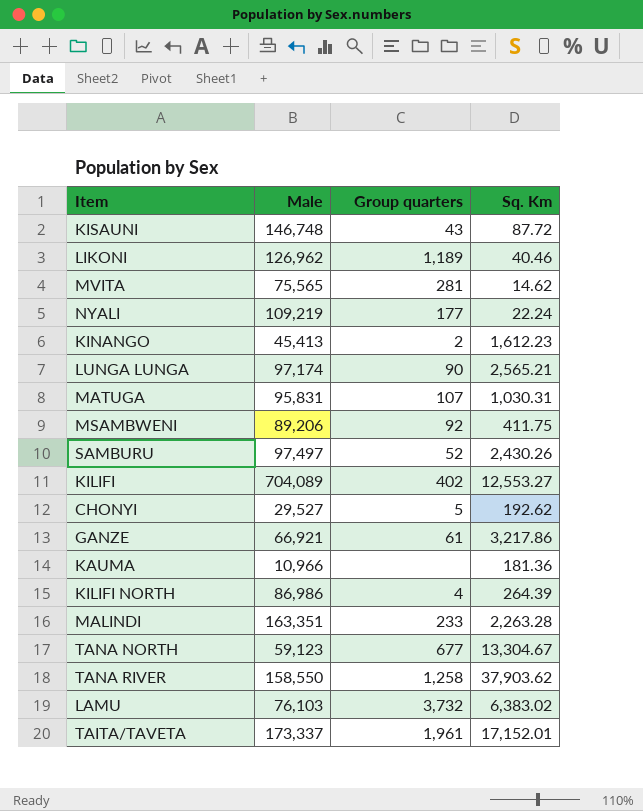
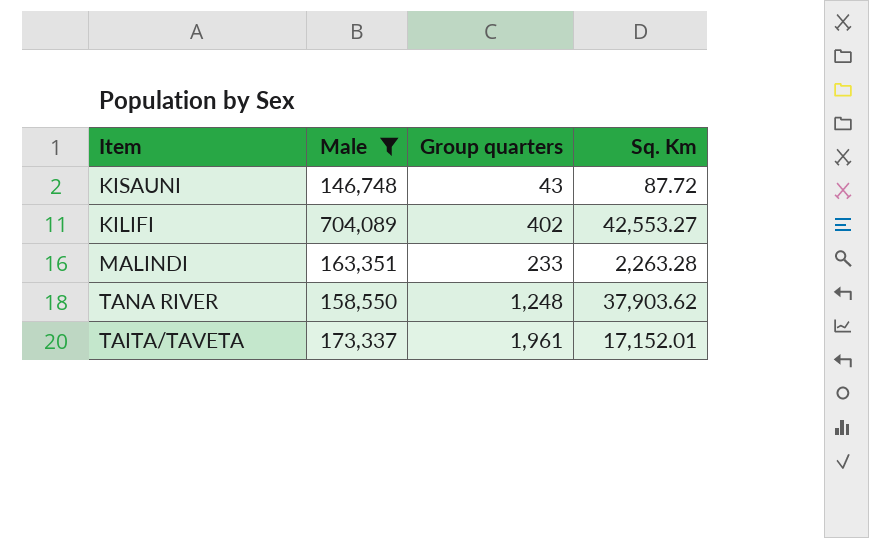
filter: none -> Male >= 146,748
KILIFI | Sq. Km: 12,553.27 -> 42,553.27
TANA RIVER | Group quarters: 1,258 -> 1,248

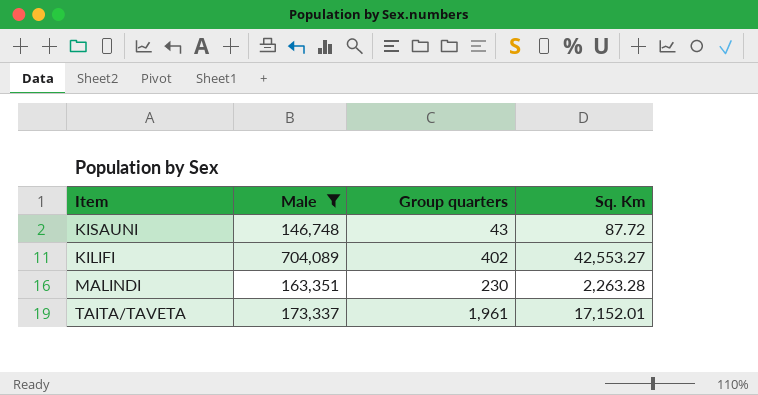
row TANA RIVER: 158,550 | 1,248 | 37,903.62 -> none
MALINDI | Group quarters: 233 -> 230

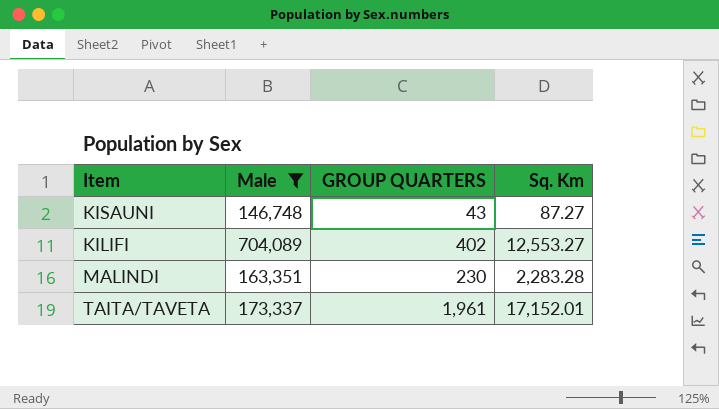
column name: Group quarters -> GROUP QUARTERS
KISAUNI | Sq. Km: 87.72 -> 87.27
KILIFI | Sq. Km: 42,553.27 -> 12,553.27
MALINDI | Sq. Km: 2,263.28 -> 2,283.28

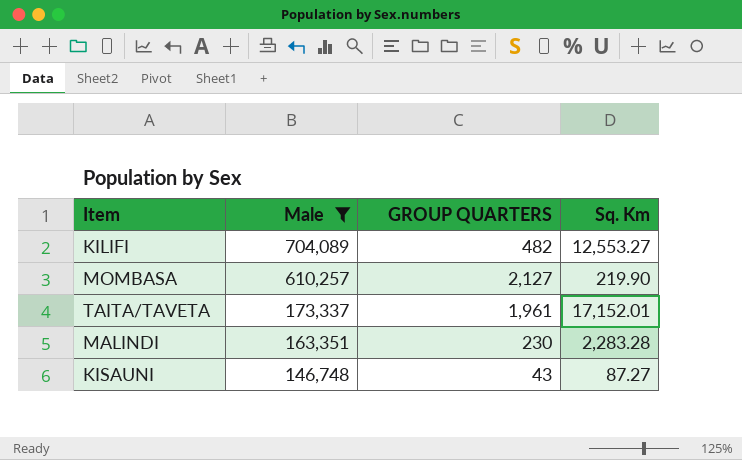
row order: none -> Male descending
KILIFI | GROUP QUARTERS: 402 -> 482
row MOMBASA: none -> 610,257 | 2,127 | 219.90

